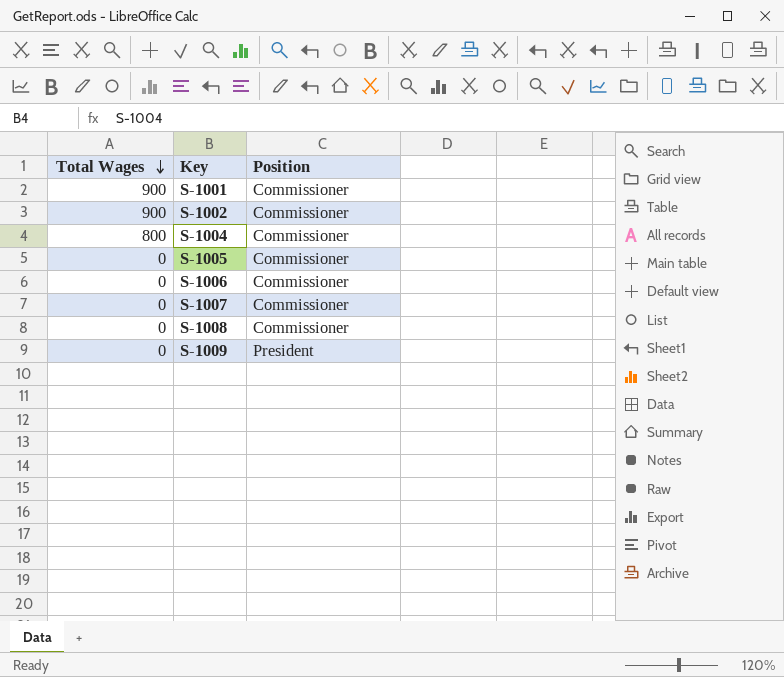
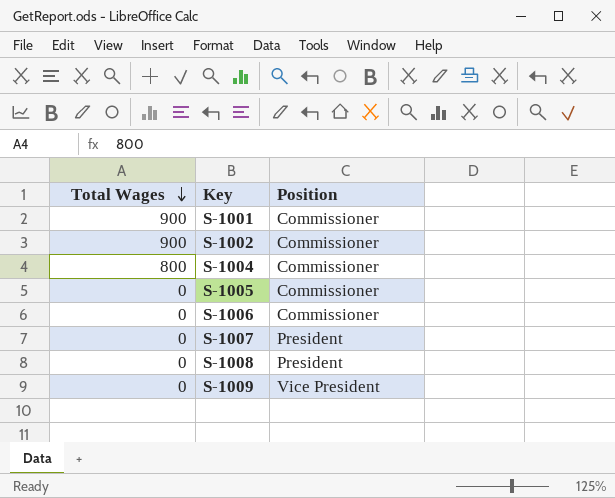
S-1007 | Position: Commissioner -> President
S-1008 | Position: Commissioner -> President
S-1009 | Position: President -> Vice President

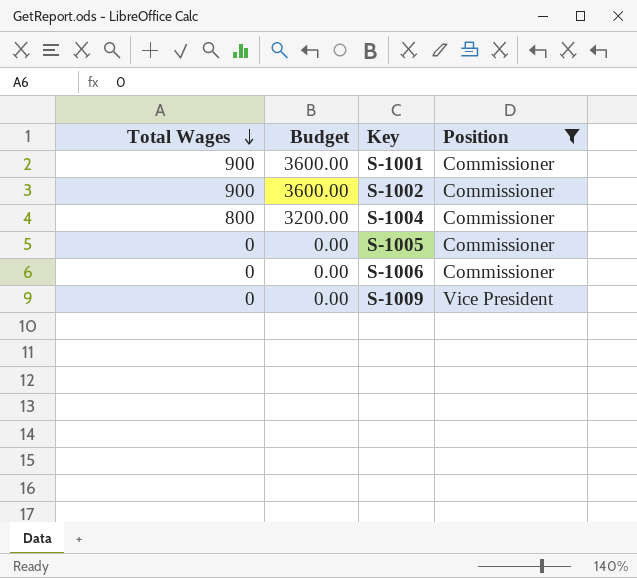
filter: none -> Position != President
column Budget | formula: none -> [Total Wages] * 4

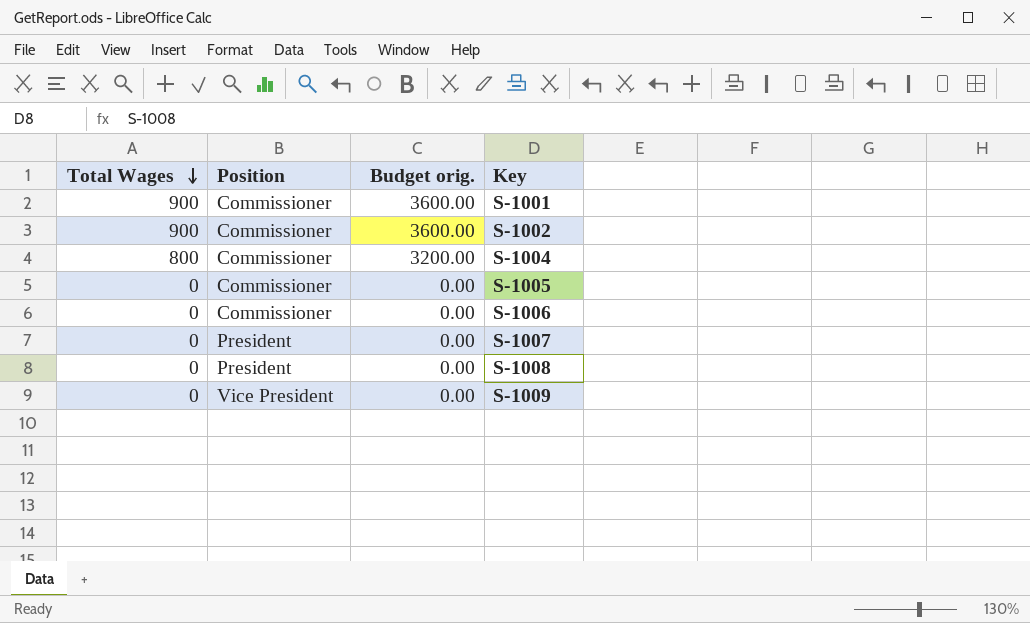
filter: Position != President -> none
column Position | position: 4 -> 2
column name: Budget -> Budget orig.

